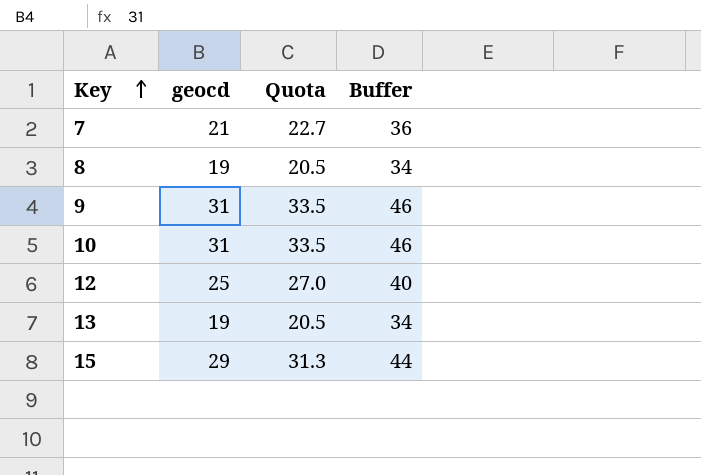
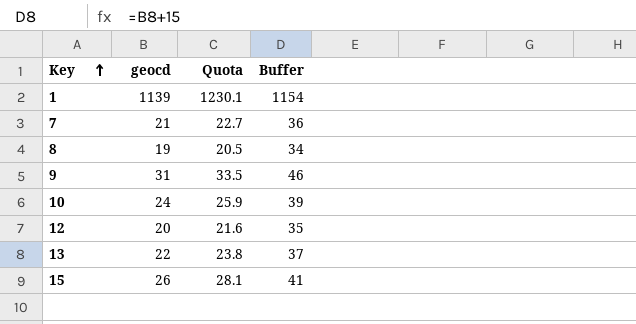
row 1: none -> 1139 | 1230.1 | 1154
10 | geocd: 31 -> 24
10 | Quota: 33.5 -> 25.9
10 | Buffer: 46 -> 39
12 | geocd: 25 -> 20
12 | Quota: 27.0 -> 21.6
12 | Buffer: 40 -> 35
13 | geocd: 19 -> 22
13 | Quota: 20.5 -> 23.8
13 | Buffer: 34 -> 37
15 | geocd: 29 -> 26
15 | Quota: 31.3 -> 28.1
15 | Buffer: 44 -> 41

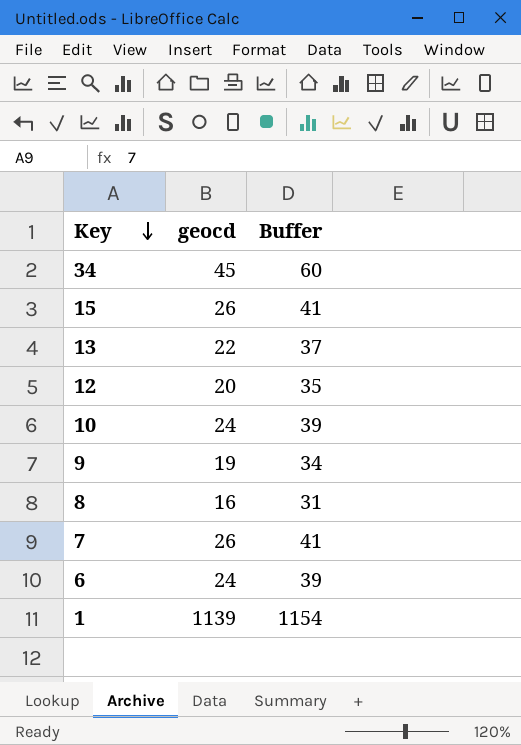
row order: Key ascending -> Key descending
column Quota | formula: [geocd] * 1.08 -> none
row 34: none -> 45 | 60
9 | geocd: 31 -> 19
9 | Buffer: 46 -> 34
8 | geocd: 19 -> 16
8 | Buffer: 34 -> 31
7 | geocd: 21 -> 26
7 | Buffer: 36 -> 41
row 6: none -> 24 | 39

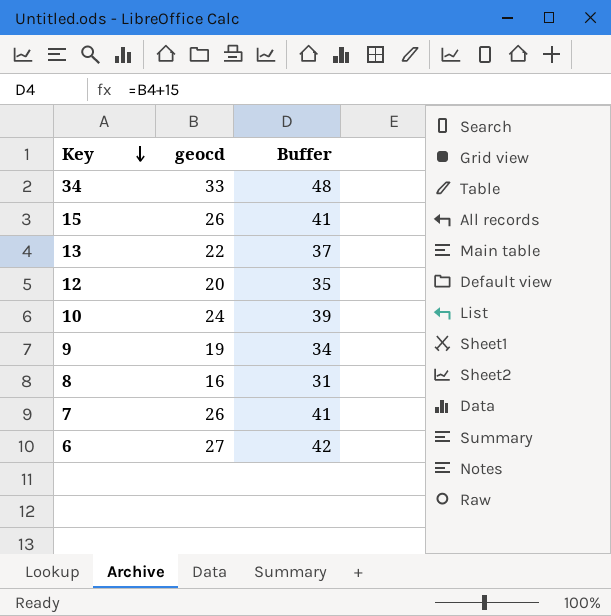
row 1: 1139 | 1154 -> none
34 | geocd: 45 -> 33
34 | Buffer: 60 -> 48
6 | geocd: 24 -> 27
6 | Buffer: 39 -> 42

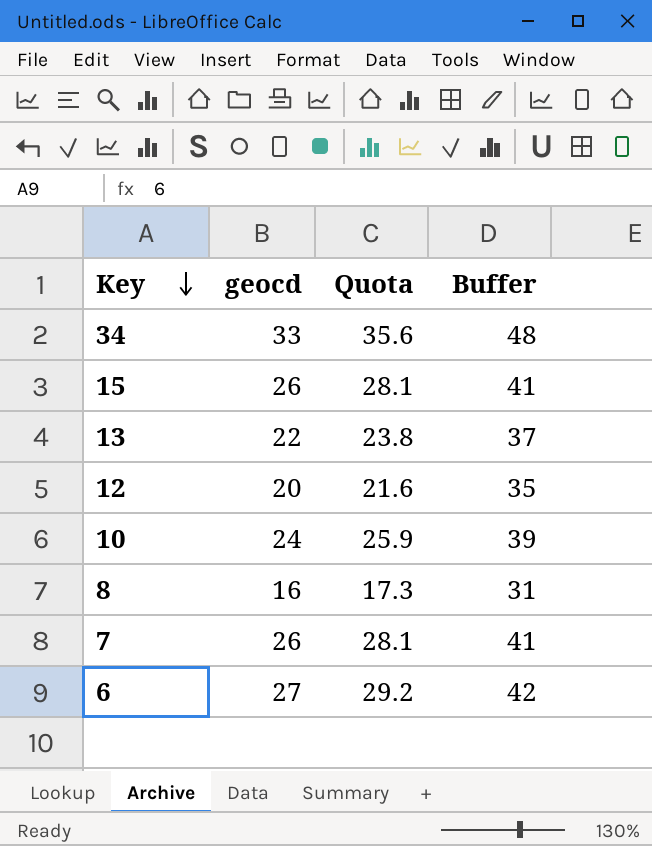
column Quota | formula: none -> [geocd] * 1.08
row 9: 19 | 34 -> none

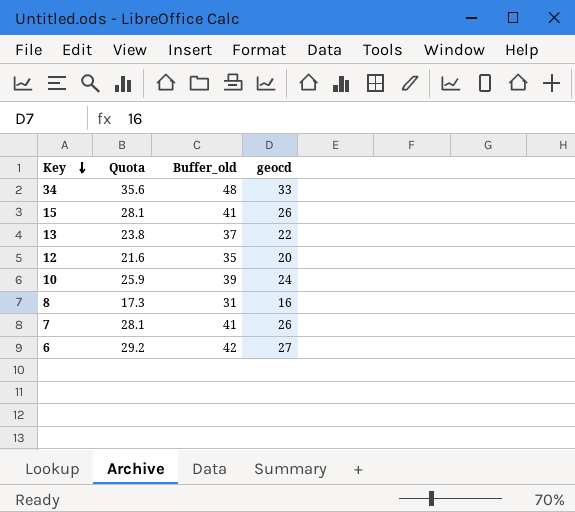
column name: Buffer -> Buffer_old
column geocd | position: 2 -> 4

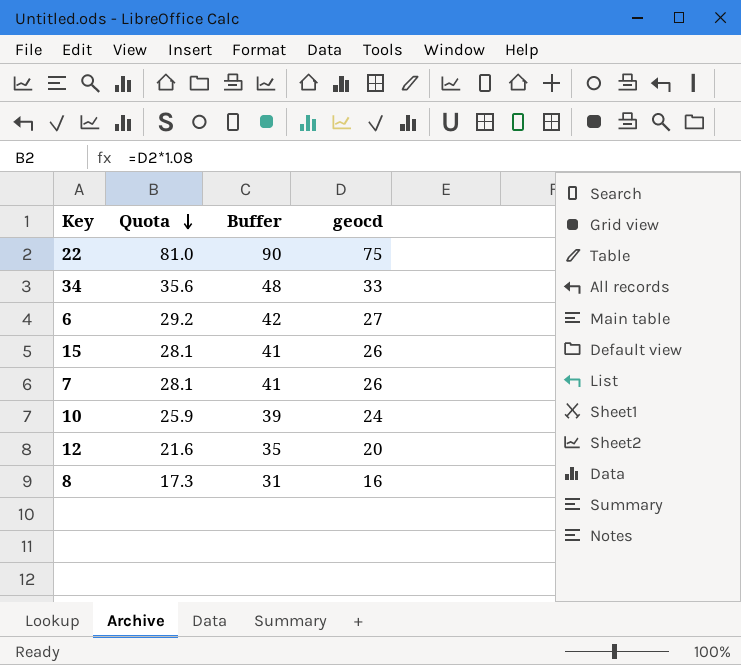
row order: Key descending -> Quota descending
column name: Buffer_old -> Buffer
row 13: 23.8 | 37 | 22 -> none
row 22: none -> 81.0 | 90 | 75

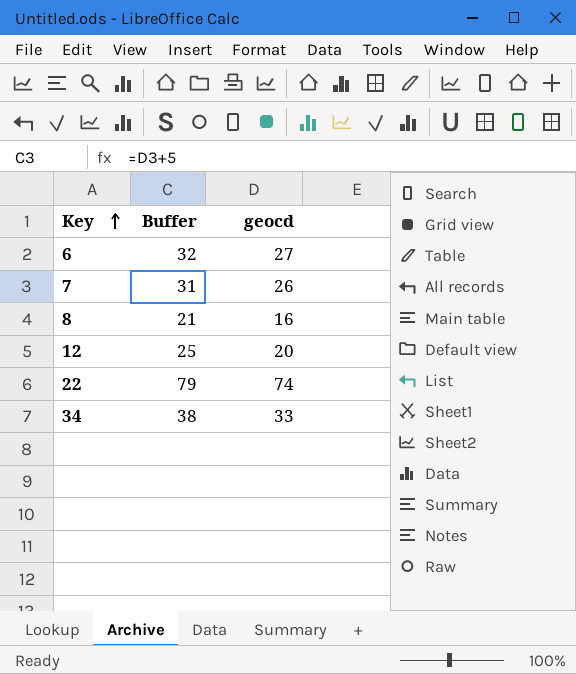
row order: Quota descending -> Key ascending
column Quota | formula: [geocd] * 1.08 -> none
column Buffer | formula: [geocd] + 15 -> [geocd] + 5
row 15: 28.1 | 41 | 26 -> none
row 10: 25.9 | 39 | 24 -> none
22 | geocd: 75 -> 74

